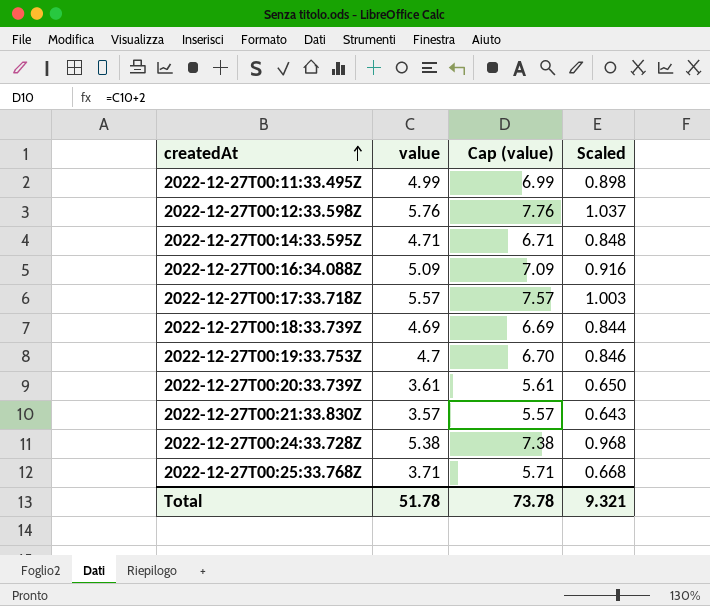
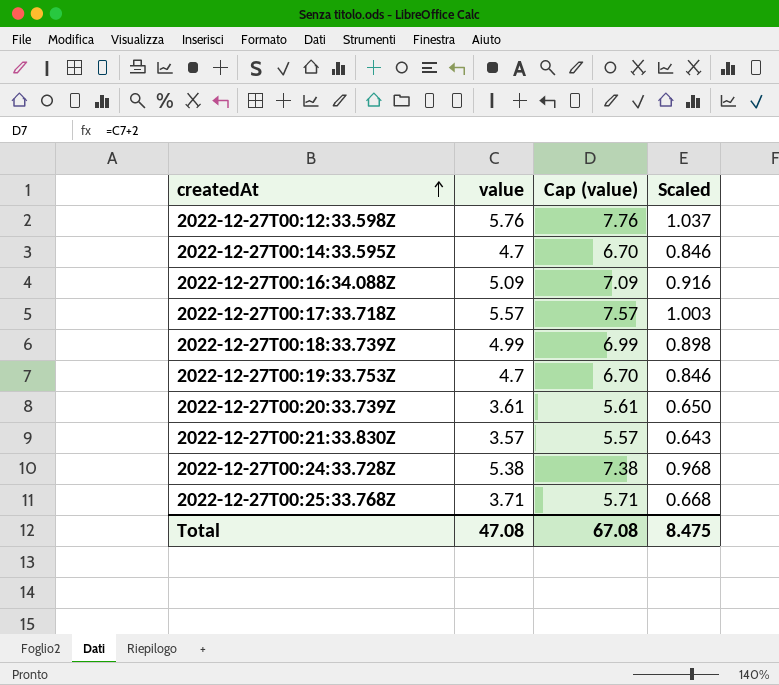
row 2022-12-27T00:11:33.495Z: 4.99 | 6.99 | 0.898 -> none
2022-12-27T00:14:33.595Z | value: 4.71 -> 4.7
2022-12-27T00:14:33.595Z | Cap (value): 6.71 -> 6.70
2022-12-27T00:14:33.595Z | Scaled: 0.848 -> 0.846
2022-12-27T00:18:33.739Z | value: 4.69 -> 4.99
2022-12-27T00:18:33.739Z | Cap (value): 6.69 -> 6.99
2022-12-27T00:18:33.739Z | Scaled: 0.844 -> 0.898
Total | value: 51.78 -> 47.08
Total | Cap (value): 73.78 -> 67.08
Total | Scaled: 9.321 -> 8.475

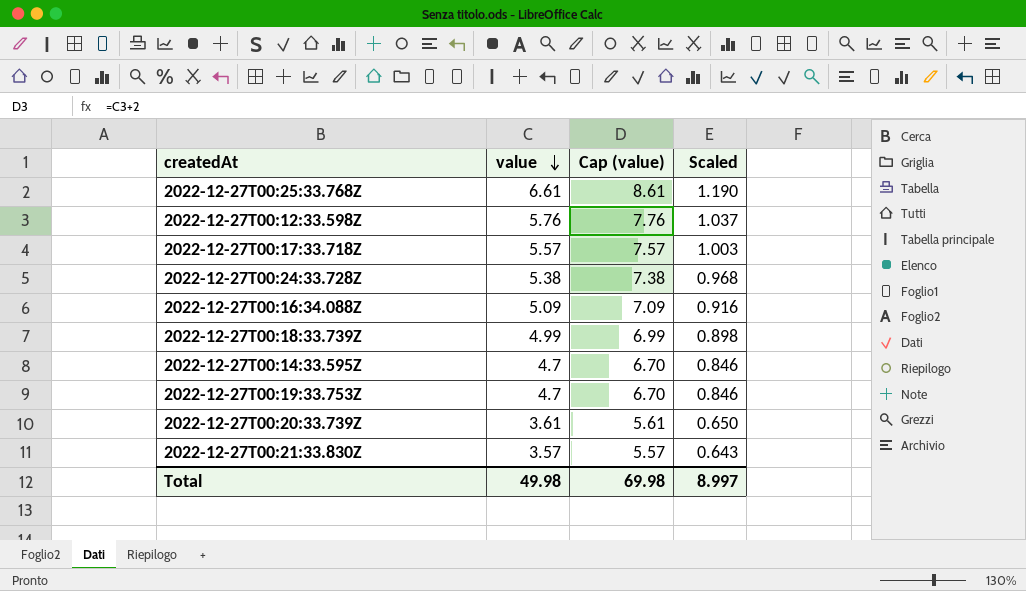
row order: createdAt ascending -> value descending
2022-12-27T00:25:33.768Z | value: 3.71 -> 6.61
2022-12-27T00:25:33.768Z | Cap (value): 5.71 -> 8.61
2022-12-27T00:25:33.768Z | Scaled: 0.668 -> 1.190
Total | value: 47.08 -> 49.98
Total | Cap (value): 67.08 -> 69.98
Total | Scaled: 8.475 -> 8.997

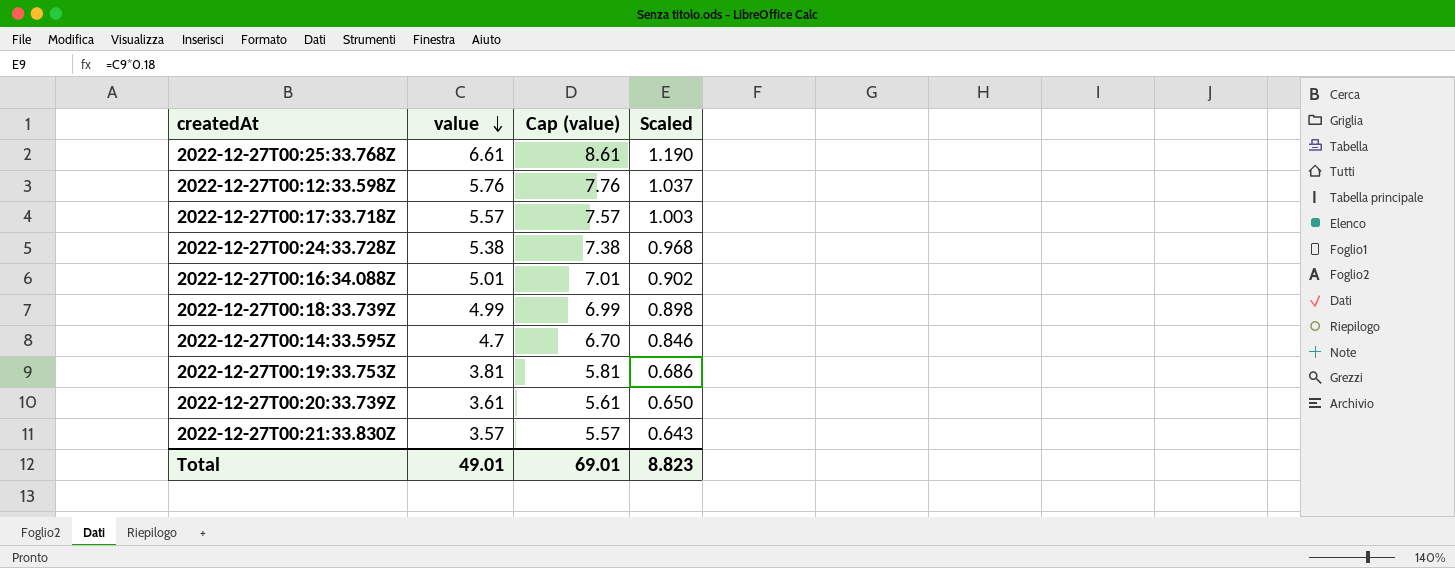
2022-12-27T00:16:34.088Z | value: 5.09 -> 5.01
2022-12-27T00:16:34.088Z | Cap (value): 7.09 -> 7.01
2022-12-27T00:16:34.088Z | Scaled: 0.916 -> 0.902
2022-12-27T00:19:33.753Z | value: 4.7 -> 3.81
2022-12-27T00:19:33.753Z | Cap (value): 6.70 -> 5.81
2022-12-27T00:19:33.753Z | Scaled: 0.846 -> 0.686
Total | value: 49.98 -> 49.01
Total | Cap (value): 69.98 -> 69.01
Total | Scaled: 8.997 -> 8.823

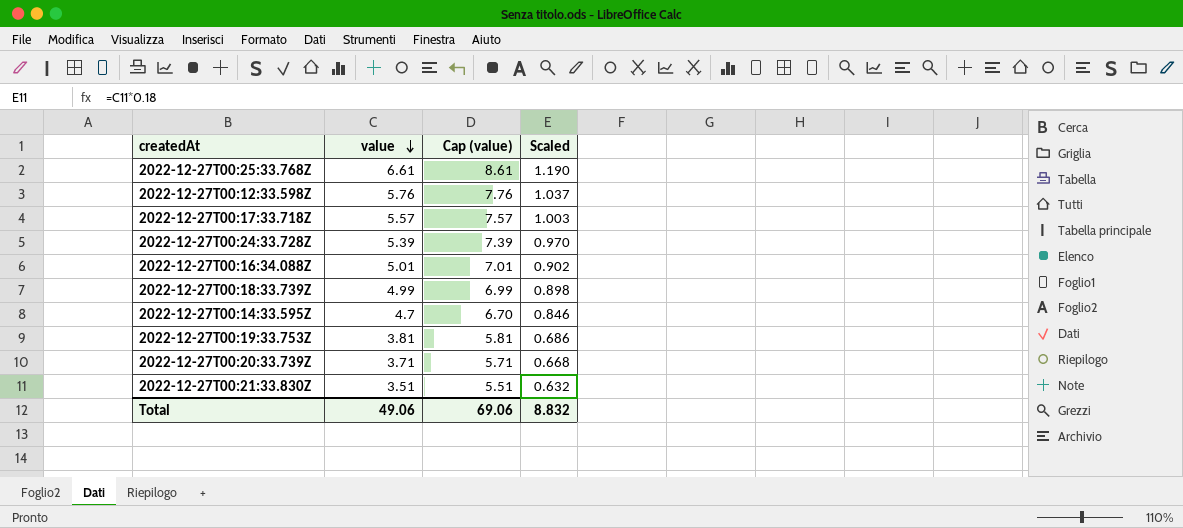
2022-12-27T00:24:33.728Z | value: 5.38 -> 5.39
2022-12-27T00:24:33.728Z | Cap (value): 7.38 -> 7.39
2022-12-27T00:24:33.728Z | Scaled: 0.968 -> 0.970
2022-12-27T00:20:33.739Z | value: 3.61 -> 3.71
2022-12-27T00:20:33.739Z | Cap (value): 5.61 -> 5.71
2022-12-27T00:20:33.739Z | Scaled: 0.650 -> 0.668
2022-12-27T00:21:33.830Z | value: 3.57 -> 3.51
2022-12-27T00:21:33.830Z | Cap (value): 5.57 -> 5.51
2022-12-27T00:21:33.830Z | Scaled: 0.643 -> 0.632
Total | value: 49.01 -> 49.06
Total | Cap (value): 69.01 -> 69.06
Total | Scaled: 8.823 -> 8.832

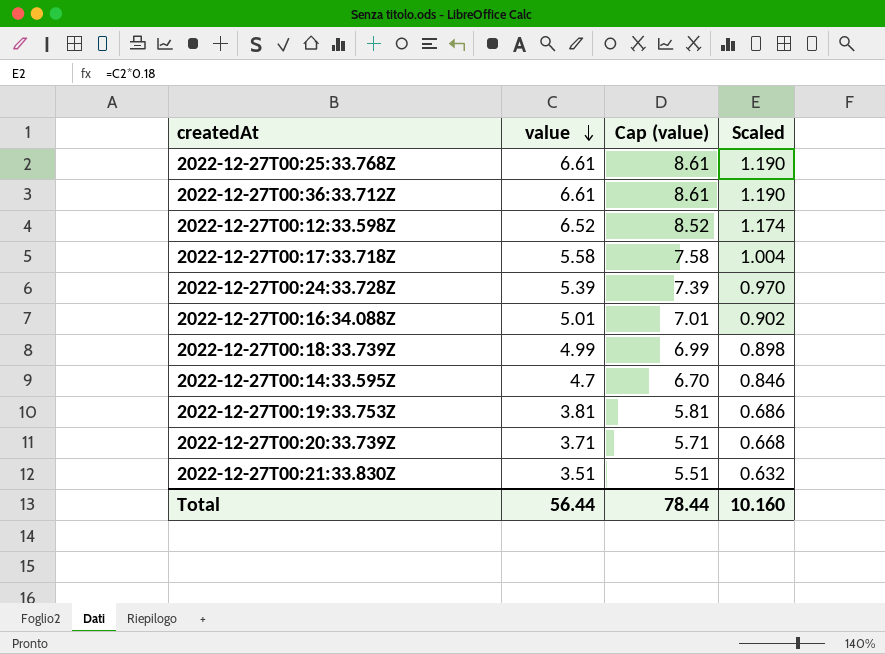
row 2022-12-27T00:36:33.712Z: none -> 6.61 | 8.61 | 1.190
2022-12-27T00:12:33.598Z | value: 5.76 -> 6.52
2022-12-27T00:12:33.598Z | Cap (value): 7.76 -> 8.52
2022-12-27T00:12:33.598Z | Scaled: 1.037 -> 1.174
2022-12-27T00:17:33.718Z | value: 5.57 -> 5.58
2022-12-27T00:17:33.718Z | Cap (value): 7.57 -> 7.58
2022-12-27T00:17:33.718Z | Scaled: 1.003 -> 1.004
Total | value: 49.06 -> 56.44
Total | Cap (value): 69.06 -> 78.44
Total | Scaled: 8.832 -> 10.160

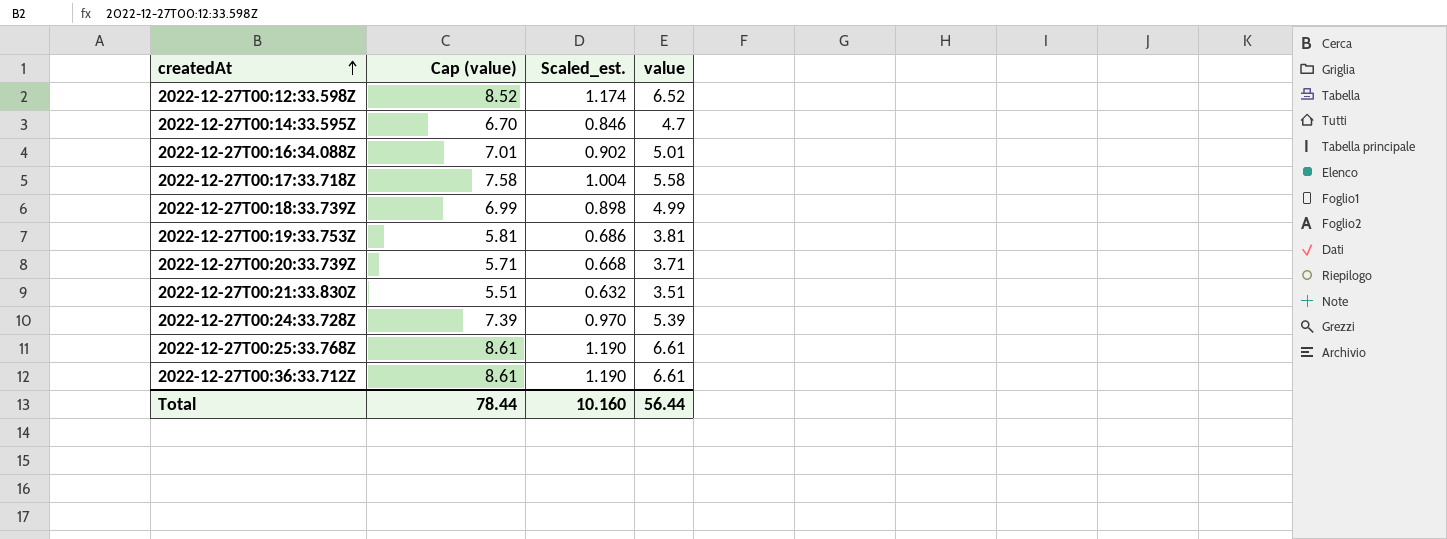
row order: value descending -> createdAt ascending
column name: Scaled -> Scaled_est.
column value | position: 2 -> 4

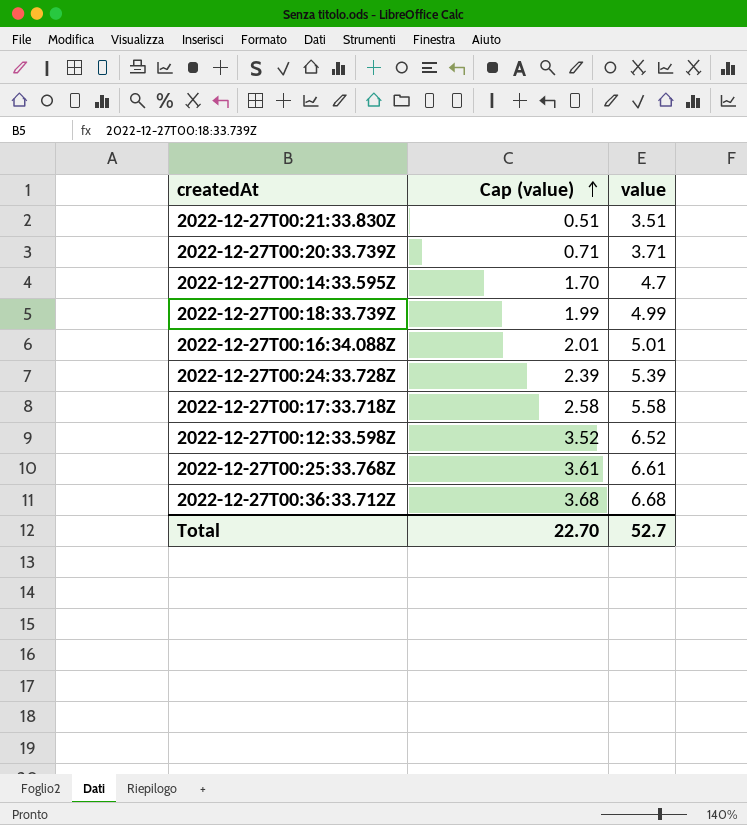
row order: createdAt ascending -> Cap (value) ascending
column Scaled_est. | formula: [value] * 0.18 -> none
column Cap (value) | formula: [value] + 2 -> [value] - 3
row 2022-12-27T00:19:33.753Z: 5.81 | 0.686 | 3.81 -> none
2022-12-27T00:36:33.712Z | value: 6.61 -> 6.68
Total | Cap (value): 78.44 -> 22.70
Total | value: 56.44 -> 52.7

